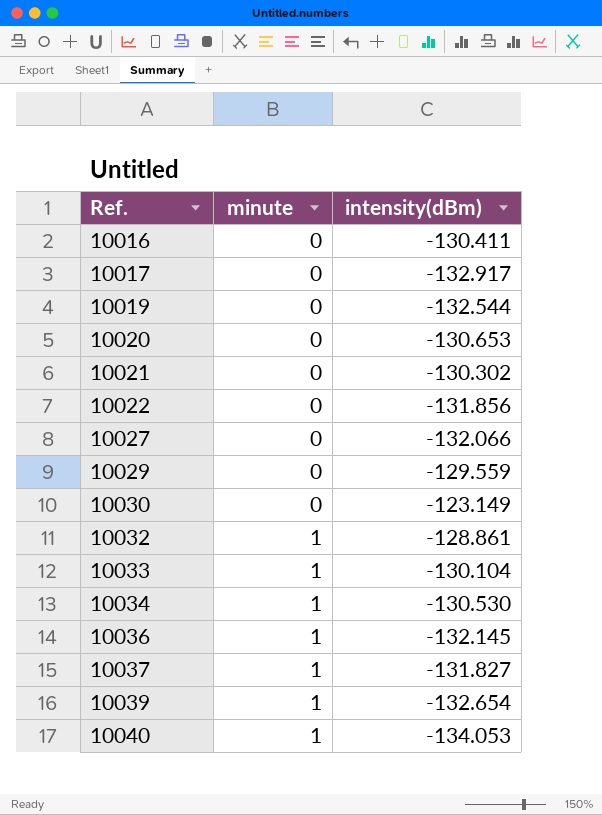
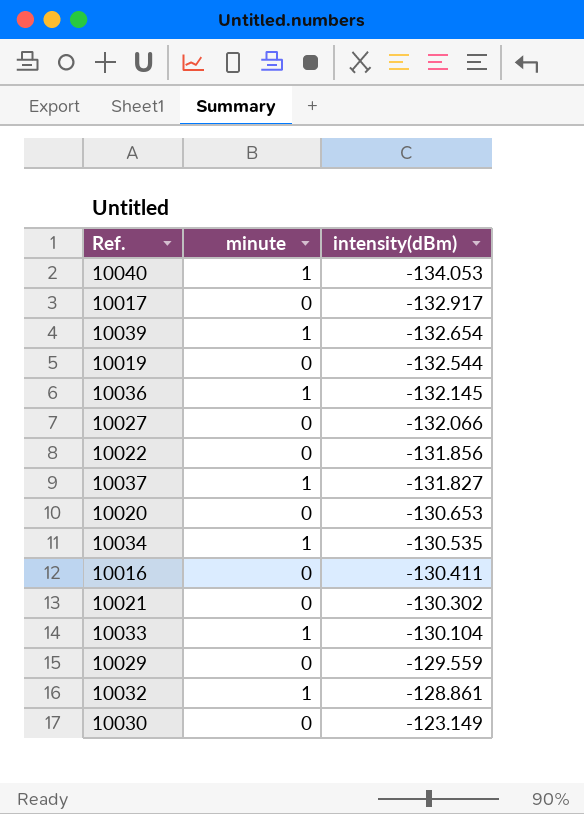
row order: Ref. ascending -> intensity(dBm) ascending
10034 | intensity(dBm): -130.530 -> -130.535

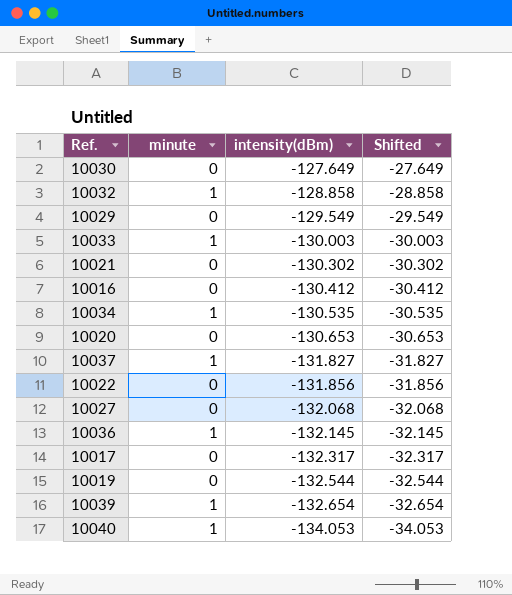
row order: intensity(dBm) ascending -> intensity(dBm) descending
column Shifted | formula: none -> [intensity(dBm)] + 100
10030 | intensity(dBm): -123.149 -> -127.649
10032 | intensity(dBm): -128.861 -> -128.858
10029 | intensity(dBm): -129.559 -> -129.549
10033 | intensity(dBm): -130.104 -> -130.003
10016 | intensity(dBm): -130.411 -> -130.412
10027 | intensity(dBm): -132.066 -> -132.068
10017 | intensity(dBm): -132.917 -> -132.317

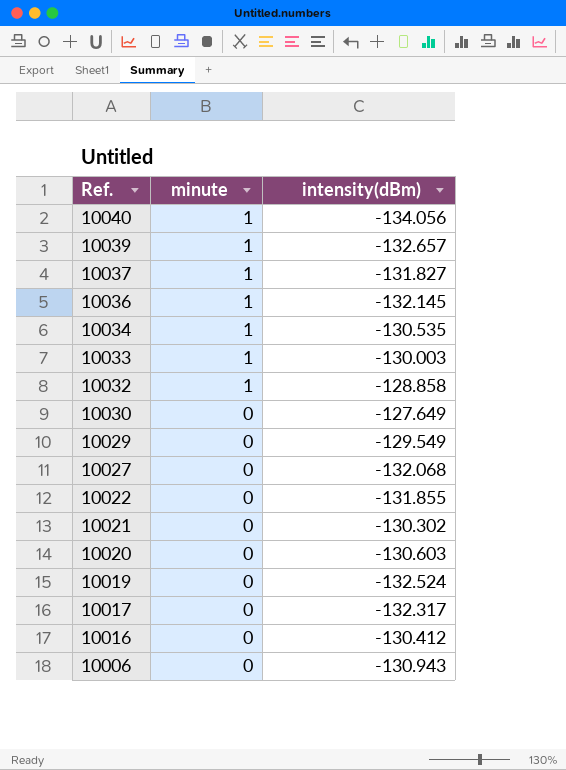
row order: intensity(dBm) descending -> Ref. descending
column Shifted | formula: [intensity(dBm)] + 100 -> none
10040 | intensity(dBm): -134.053 -> -134.056
10039 | intensity(dBm): -132.654 -> -132.657
10022 | intensity(dBm): -131.856 -> -131.855
10020 | intensity(dBm): -130.653 -> -130.603
10019 | intensity(dBm): -132.544 -> -132.524
row 10006: none -> 0 | -130.943

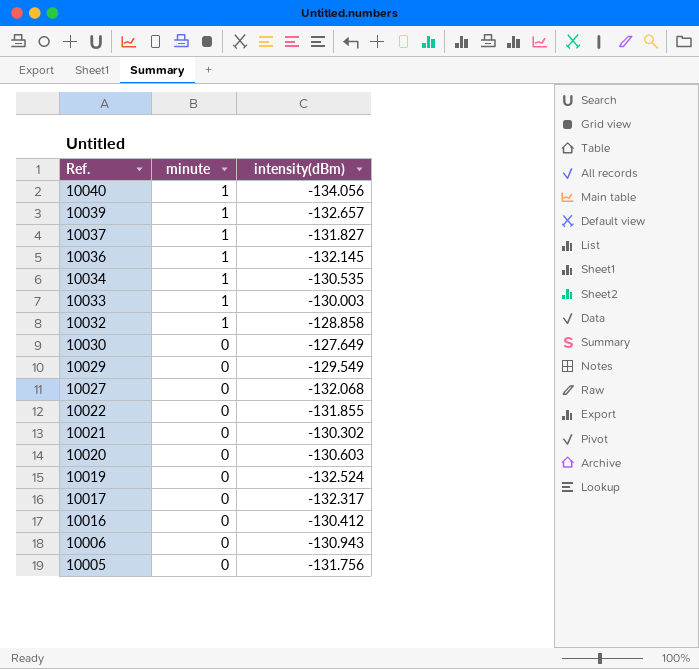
row 10005: none -> 0 | -131.756

